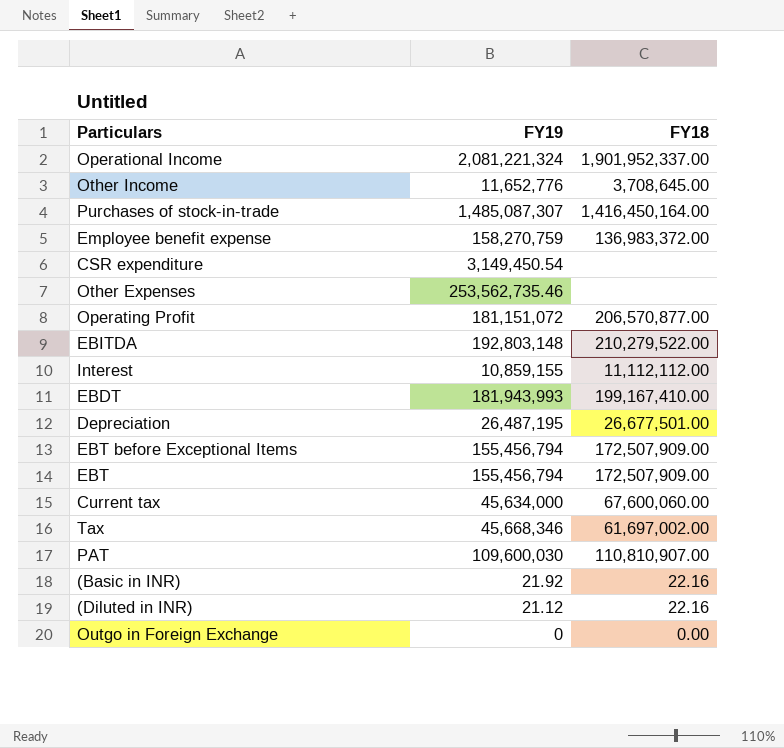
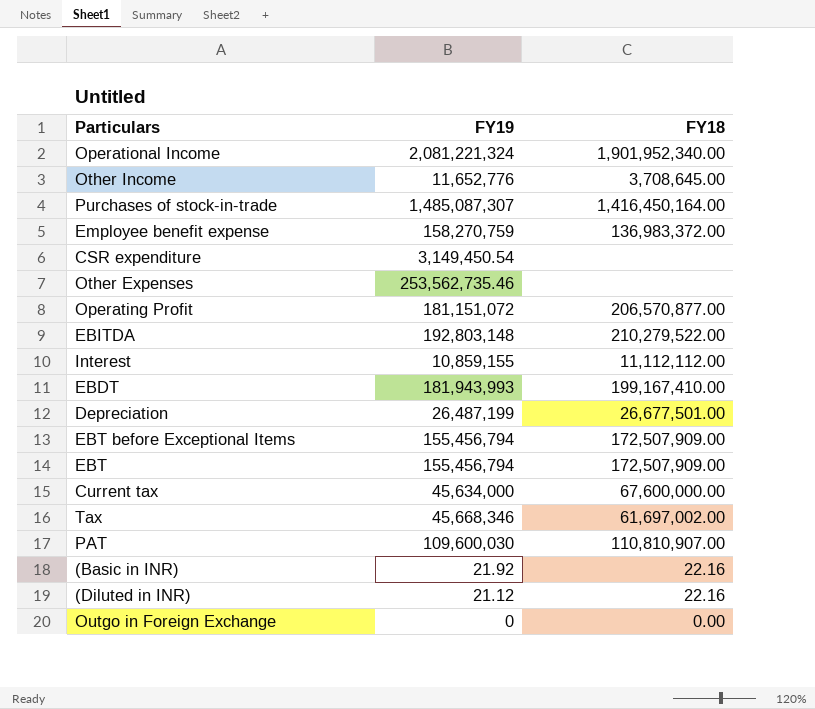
Operational Income | FY18: 1,901,952,337.00 -> 1,901,952,340.00
Depreciation | FY19: 26,487,195 -> 26,487,199
Current tax | FY18: 67,600,060.00 -> 67,600,000.00

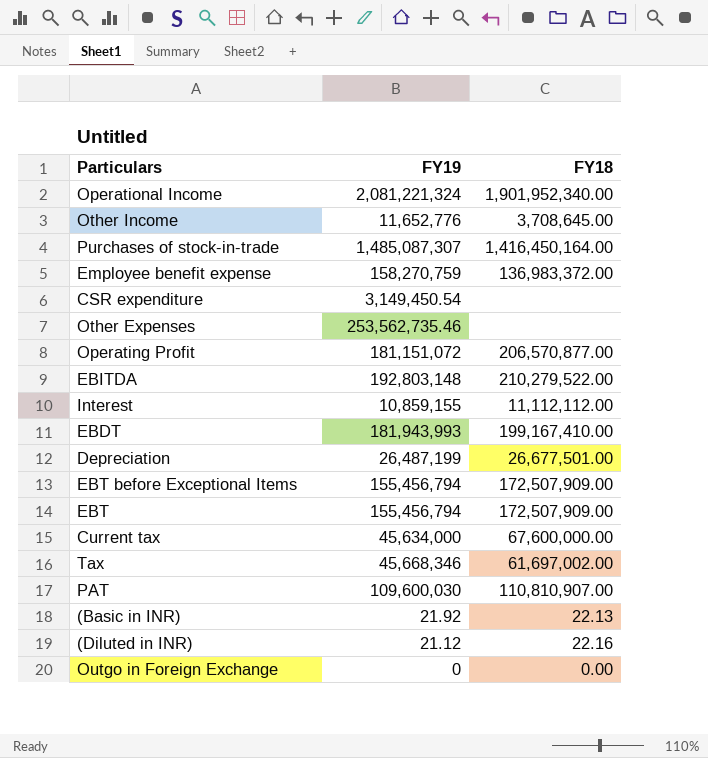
(Basic in INR) | FY18: 22.16 -> 22.13

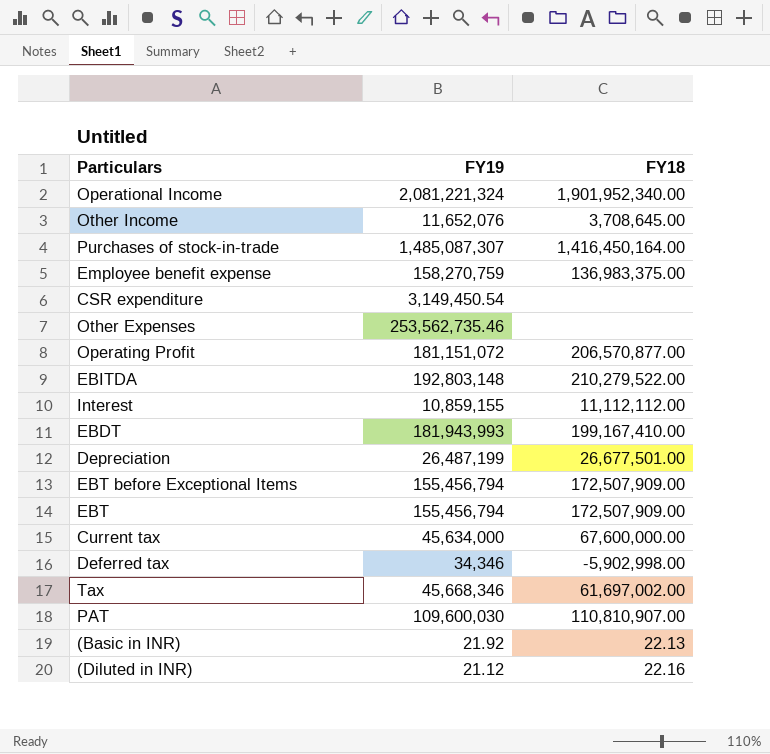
row Outgo in Foreign Exchange: 0 | 0.00 -> none
Other Income | FY19: 11,652,776 -> 11,652,076
Employee benefit expense | FY18: 136,983,372.00 -> 136,983,375.00
row Deferred tax: none -> 34,346 | -5,902,998.00

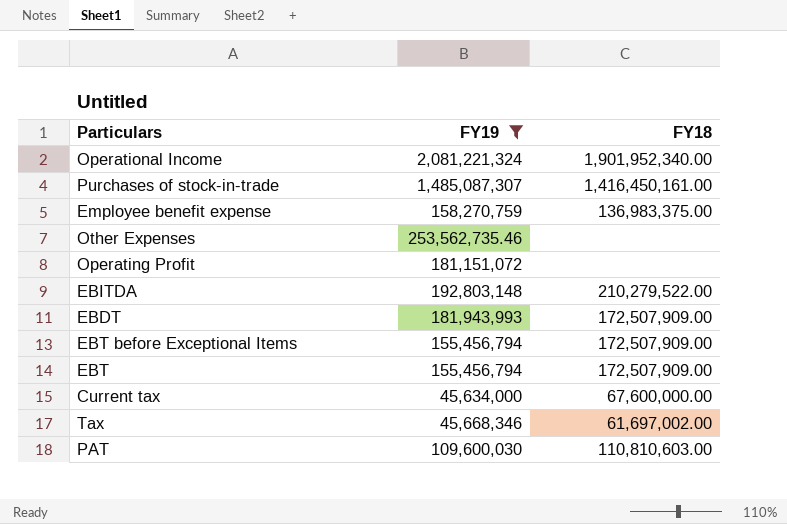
filter: none -> FY19 >= 45,634,000
Purchases of stock-in-trade | FY18: 1,416,450,164.00 -> 1,416,450,161.00
Operating Profit | FY18: 206,570,877.00 -> none
EBDT | FY18: 199,167,410.00 -> 172,507,909.00
PAT | FY18: 110,810,907.00 -> 110,810,603.00

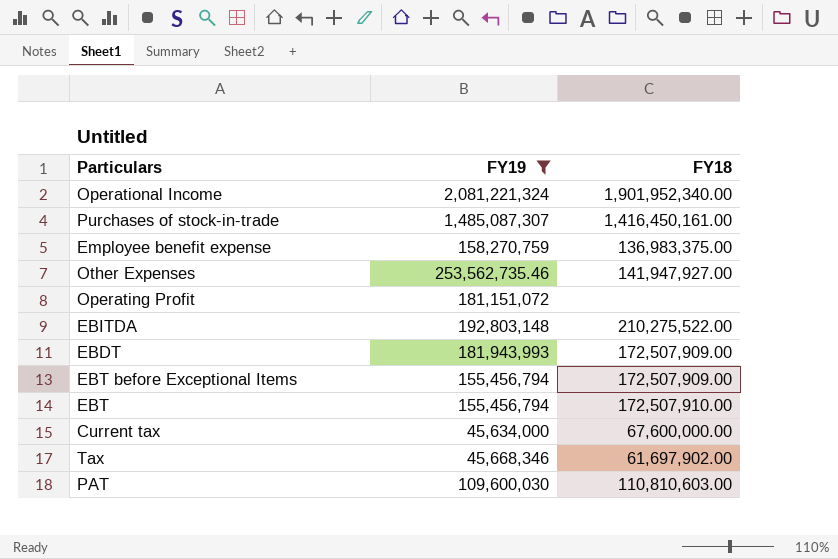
Other Expenses | FY18: none -> 141,947,927.00
EBITDA | FY18: 210,279,522.00 -> 210,275,522.00
EBT | FY18: 172,507,909.00 -> 172,507,910.00
Tax | FY18: 61,697,002.00 -> 61,697,902.00

